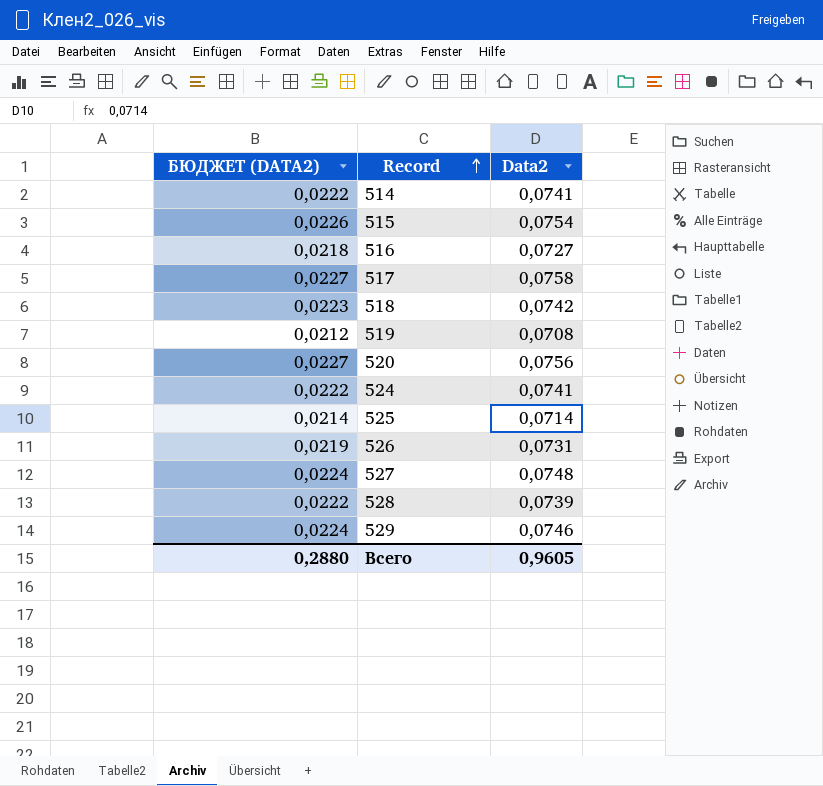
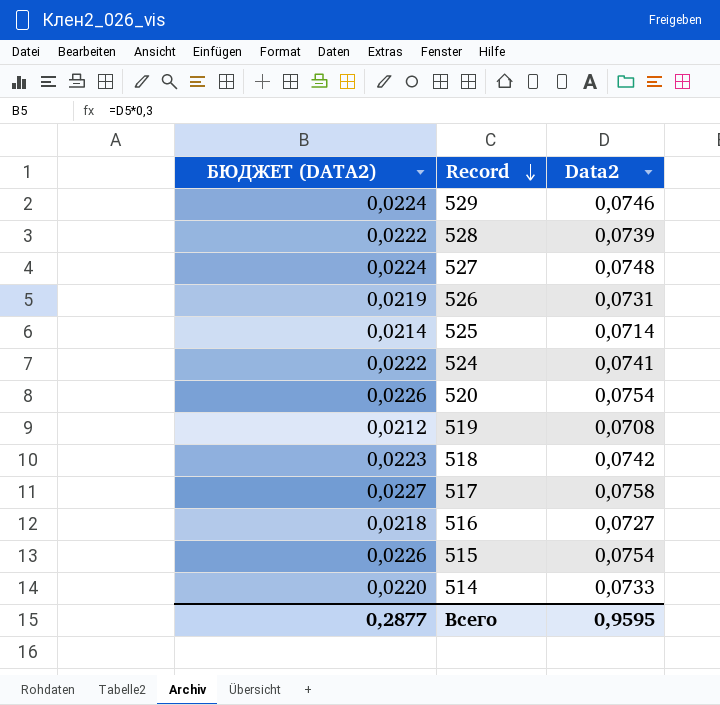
row order: Record ascending -> Record descending
520 | БЮДЖЕТ (DATA2): 0,0227 -> 0,0226
520 | Data2: 0,0756 -> 0,0754
514 | БЮДЖЕТ (DATA2): 0,0222 -> 0,0220
514 | Data2: 0,0741 -> 0,0733
Всего | БЮДЖЕТ (DATA2): 0,2880 -> 0,2877
Всего | Data2: 0,9605 -> 0,9595

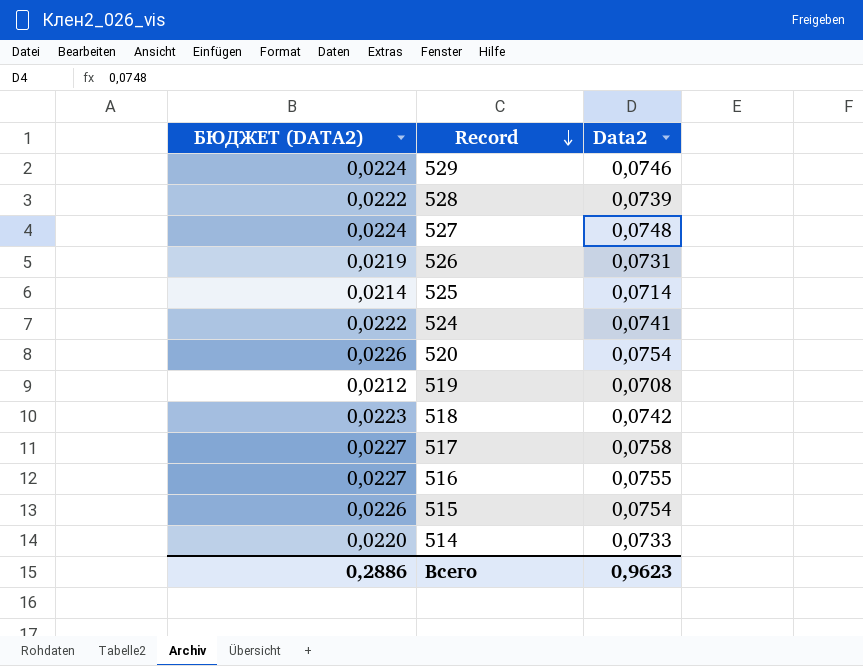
516 | БЮДЖЕТ (DATA2): 0,0218 -> 0,0227
516 | Data2: 0,0727 -> 0,0755
Всего | БЮДЖЕТ (DATA2): 0,2877 -> 0,2886
Всего | Data2: 0,9595 -> 0,9623

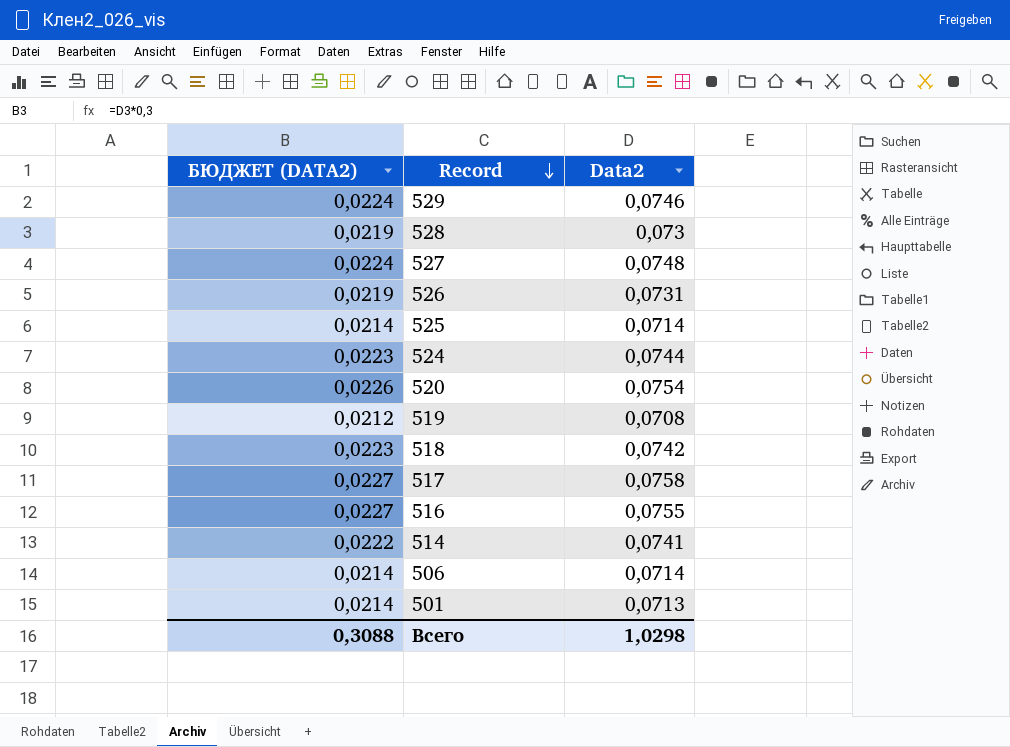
row 515: 0,0226 | 0,0754 -> none
528 | БЮДЖЕТ (DATA2): 0,0222 -> 0,0219
528 | Data2: 0,0739 -> 0,073
524 | БЮДЖЕТ (DATA2): 0,0222 -> 0,0223
524 | Data2: 0,0741 -> 0,0744
514 | БЮДЖЕТ (DATA2): 0,0220 -> 0,0222
514 | Data2: 0,0733 -> 0,0741
row 506: none -> 0,0214 | 0,0714
row 501: none -> 0,0214 | 0,0713
Всего | БЮДЖЕТ (DATA2): 0,2886 -> 0,3088
Всего | Data2: 0,9623 -> 1,0298

